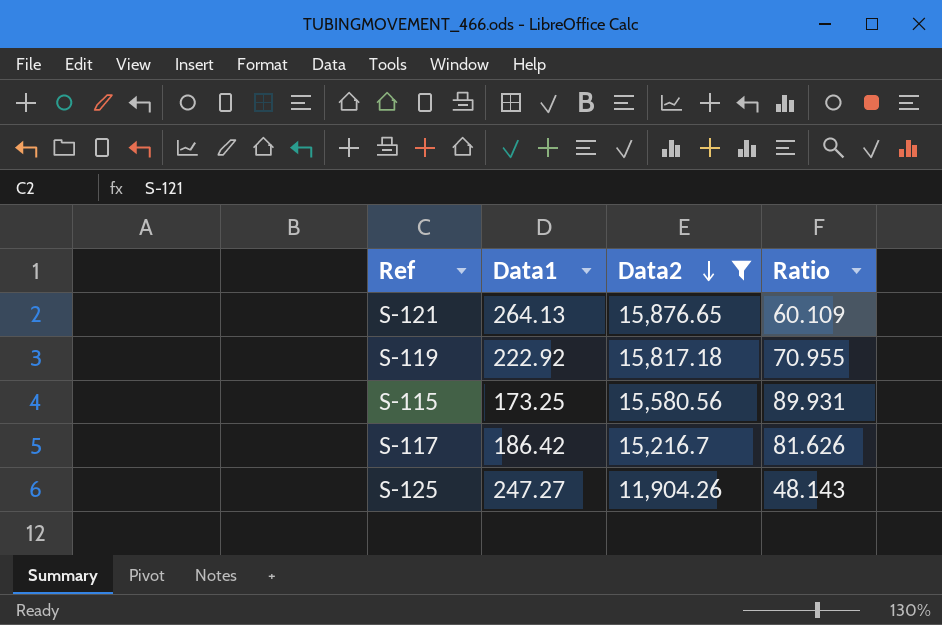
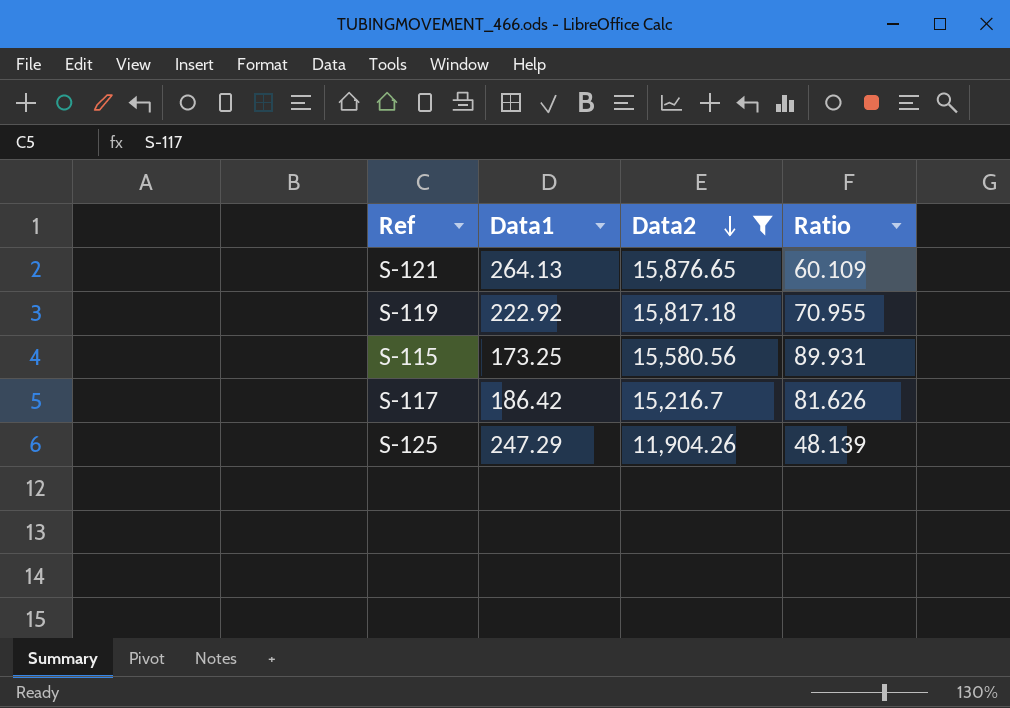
S-125 | Data1: 247.27 -> 247.29
S-125 | Ratio: 48.143 -> 48.139

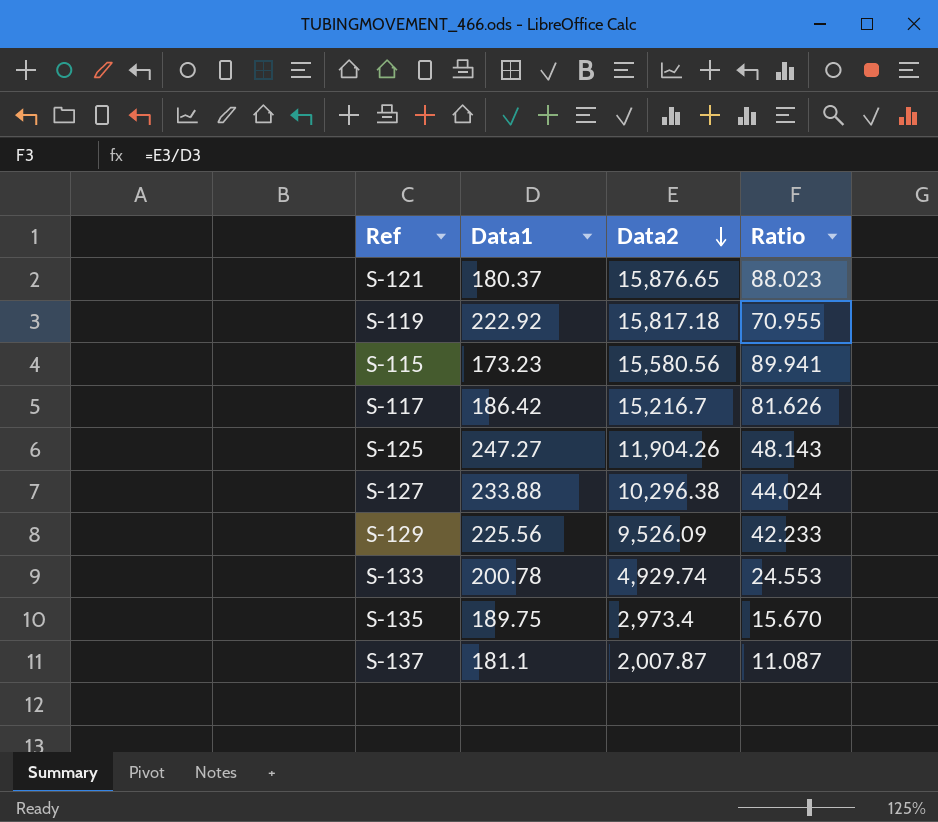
filter: Data2 >= 11,904.26 -> none
S-121 | Data1: 264.13 -> 180.37
S-121 | Ratio: 60.109 -> 88.023
S-115 | Data1: 173.25 -> 173.23
S-115 | Ratio: 89.931 -> 89.941
S-125 | Data1: 247.29 -> 247.27
S-125 | Ratio: 48.139 -> 48.143

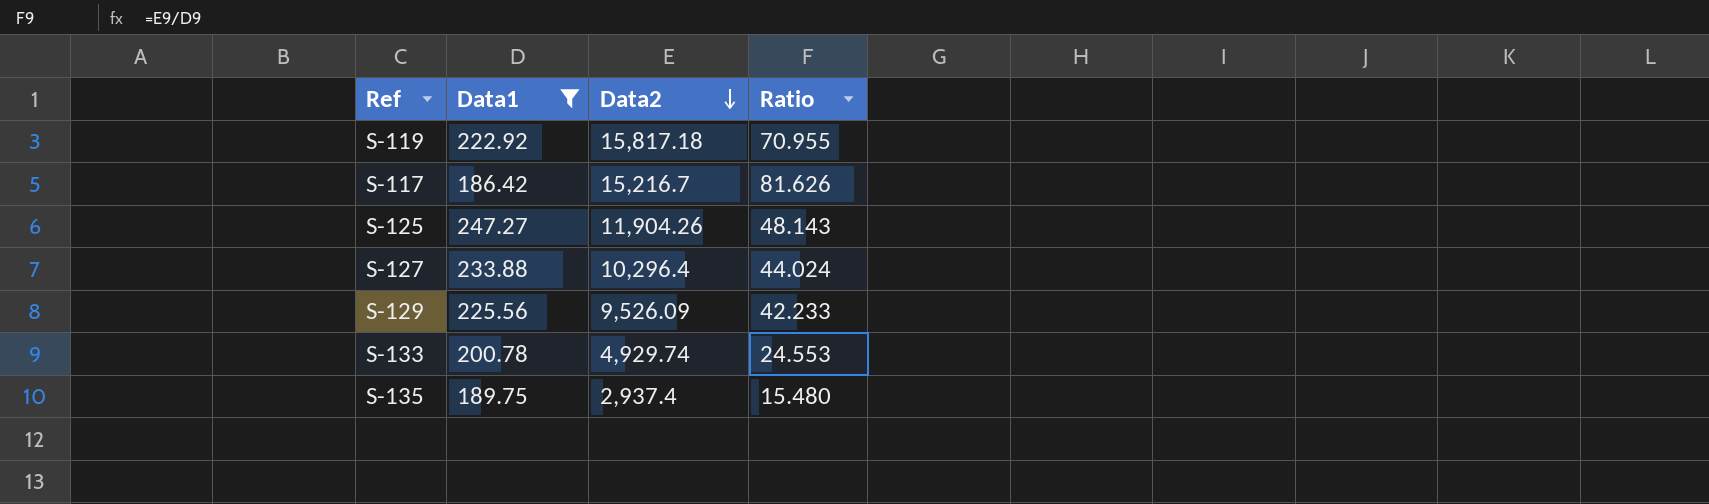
filter: none -> Data1 >= 186.42
S-127 | Data2: 10,296.38 -> 10,296.4
S-135 | Data2: 2,973.4 -> 2,937.4
S-135 | Ratio: 15.670 -> 15.480

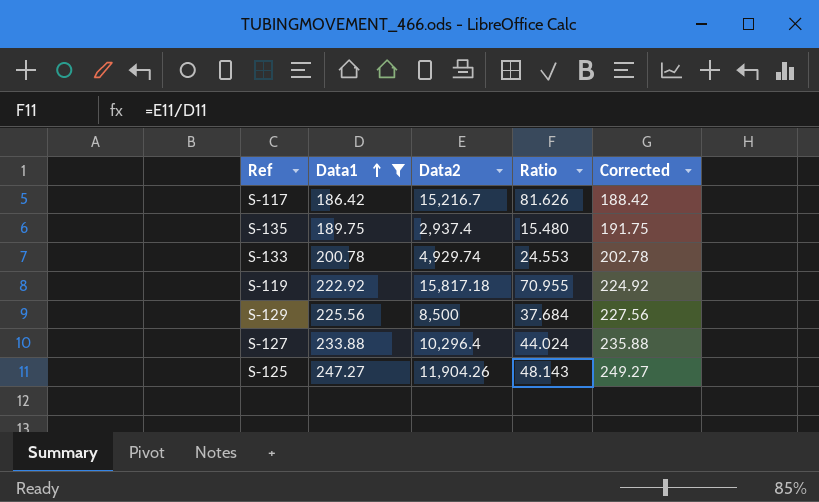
row order: Data2 descending -> Data1 ascending
column Corrected | formula: none -> [Data1] + 2
S-129 | Data2: 9,526.09 -> 8,500
S-129 | Ratio: 42.233 -> 37.684

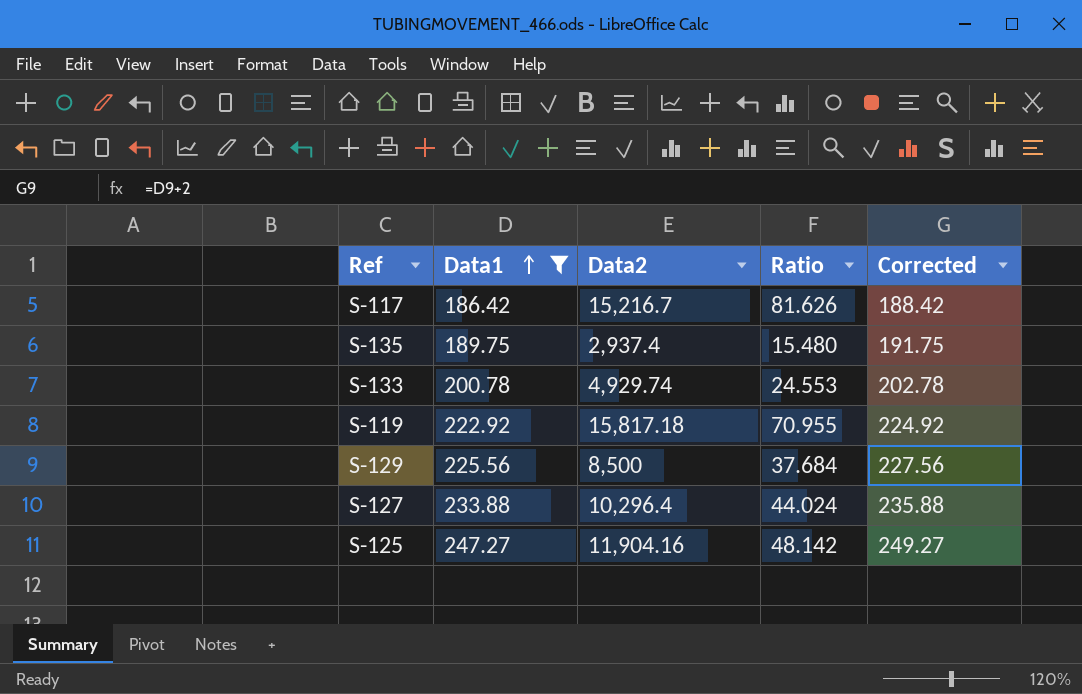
S-125 | Data2: 11,904.26 -> 11,904.16
S-125 | Ratio: 48.143 -> 48.142

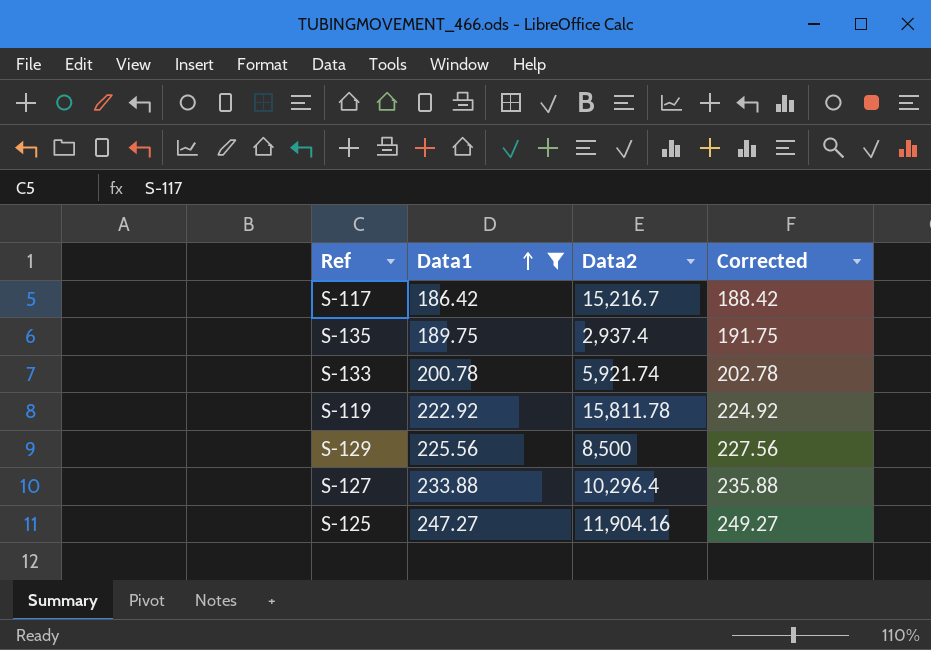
column Ratio | formula: [Data2] / [Data1] -> none
S-133 | Data2: 4,929.74 -> 5,921.74
S-119 | Data2: 15,817.18 -> 15,811.78

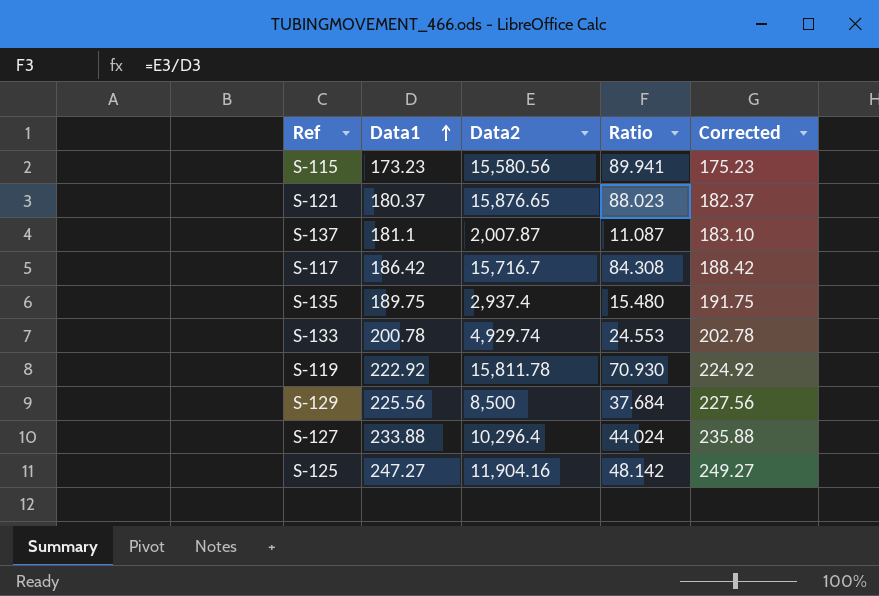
filter: Data1 >= 186.42 -> none
column Ratio | formula: none -> [Data2] / [Data1]
S-117 | Data2: 15,216.7 -> 15,716.7
S-133 | Data2: 5,921.74 -> 4,929.74

